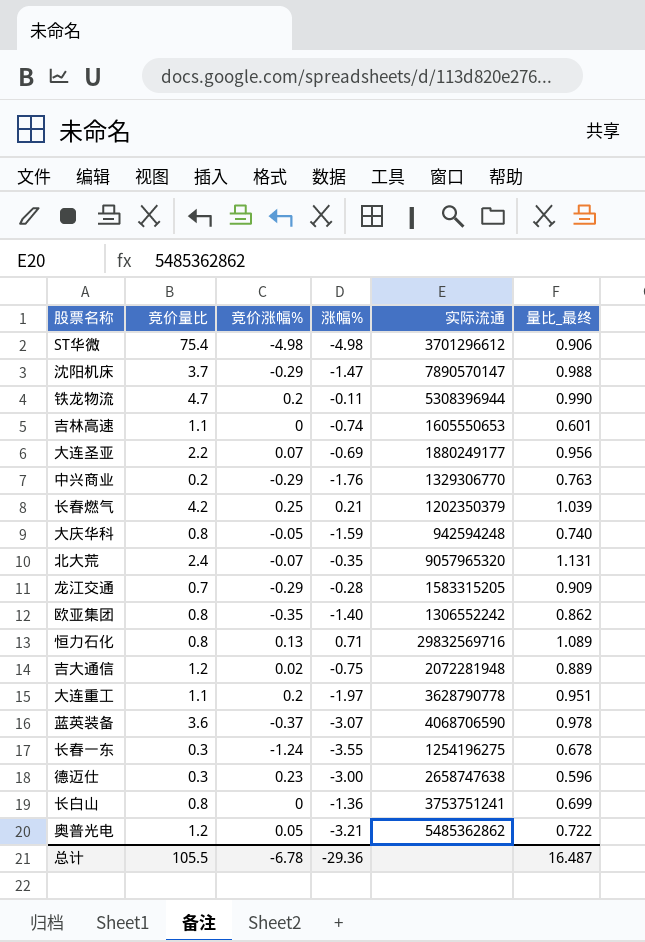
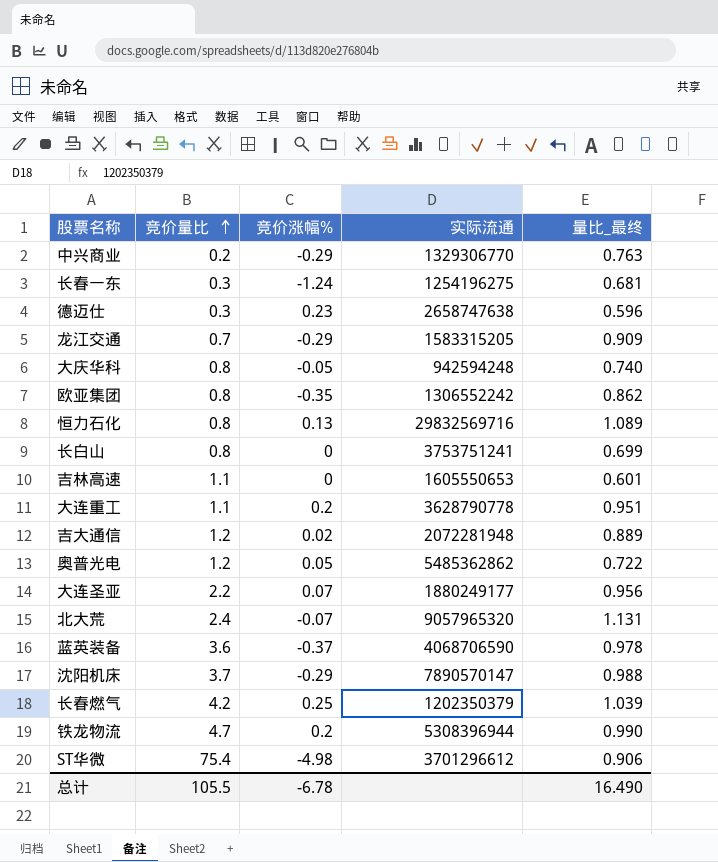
row order: none -> 竞价量比 ascending
column 涨幅% | position: 4 -> none
长春一东 | 量比_最终: 0.678 -> 0.681
总计 | 量比_最终: 16.487 -> 16.490

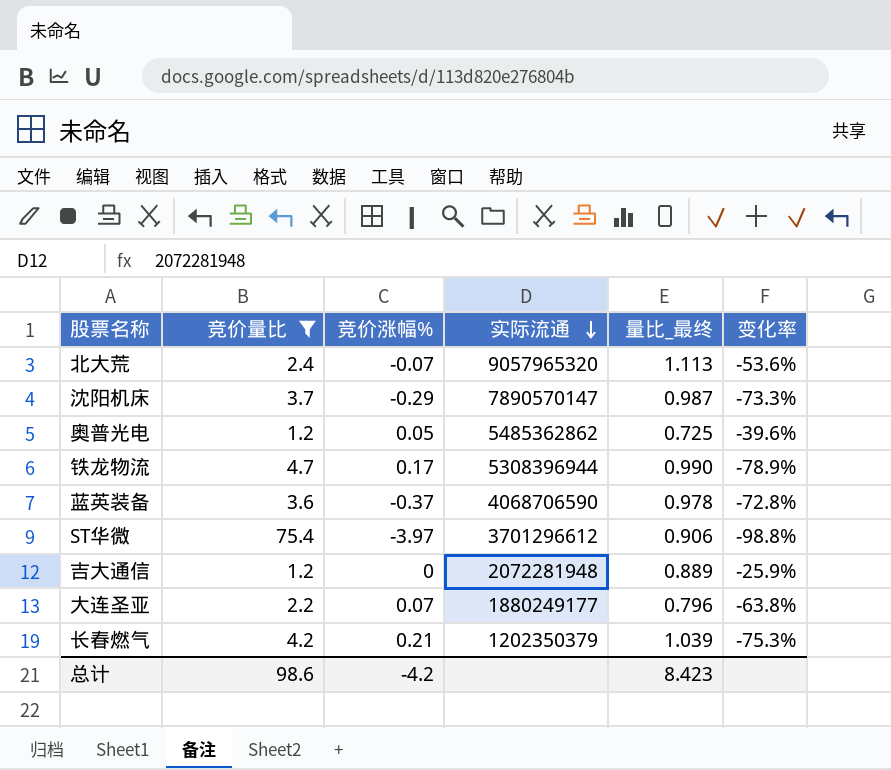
filter: none -> 竞价量比 >= 1.2
row order: 竞价量比 ascending -> 实际流通 descending
column 变化率 | formula: none -> ([量比_最终] - [竞价量比]) / [竞价量比]
北大荒 | 量比_最终: 1.131 -> 1.113
沈阳机床 | 量比_最终: 0.988 -> 0.987
奥普光电 | 量比_最终: 0.722 -> 0.725
铁龙物流 | 竞价涨幅%: 0.2 -> 0.17
ST华微 | 竞价涨幅%: -4.98 -> -3.97
吉大通信 | 竞价涨幅%: 0.02 -> 0
大连圣亚 | 量比_最终: 0.956 -> 0.796
长春燃气 | 竞价涨幅%: 0.25 -> 0.21
总计 | 竞价量比: 105.5 -> 98.6
总计 | 竞价涨幅%: -6.78 -> -4.2
总计 | 量比_最终: 16.490 -> 8.423

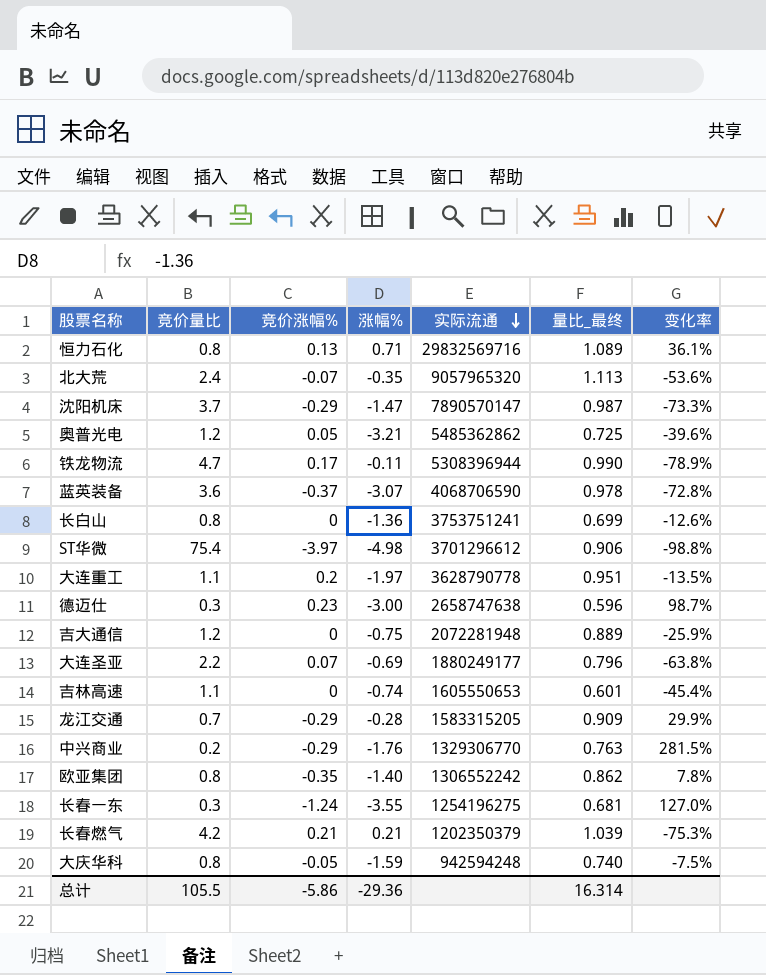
filter: 竞价量比 >= 1.2 -> none
column 涨幅% | position: none -> 4
总计 | 竞价量比: 98.6 -> 105.5
总计 | 竞价涨幅%: -4.2 -> -5.86
总计 | 量比_最终: 8.423 -> 16.314

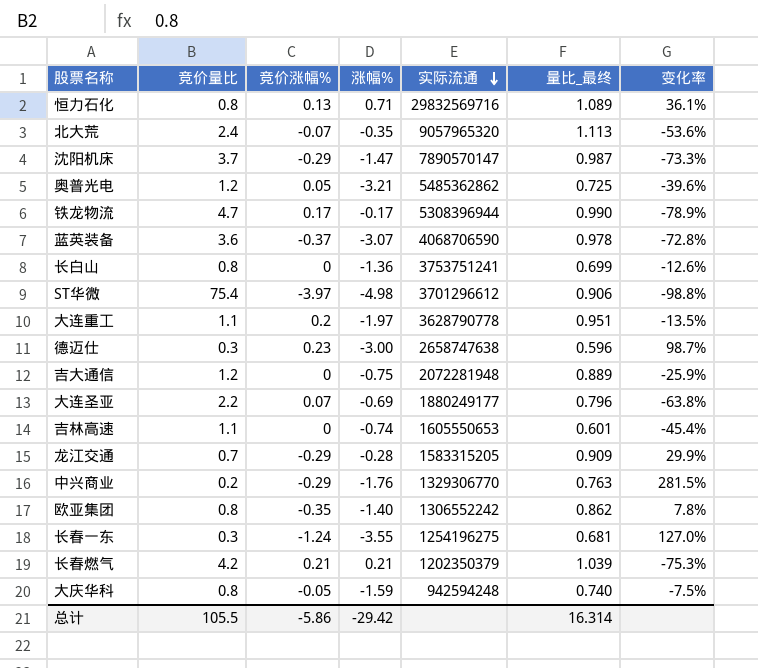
铁龙物流 | 涨幅%: -0.11 -> -0.17
总计 | 涨幅%: -29.36 -> -29.42

